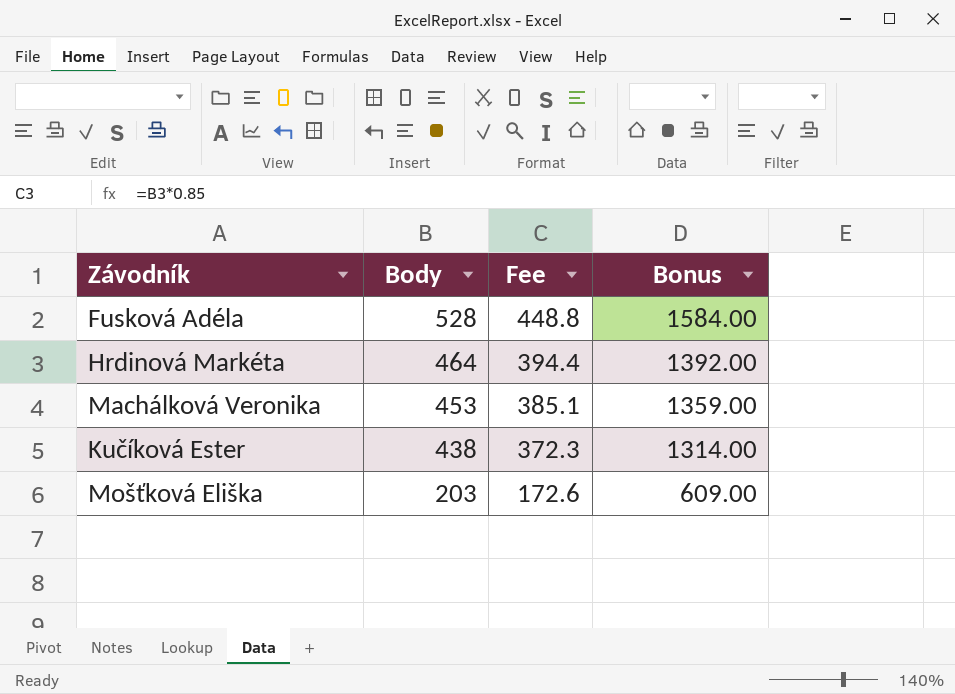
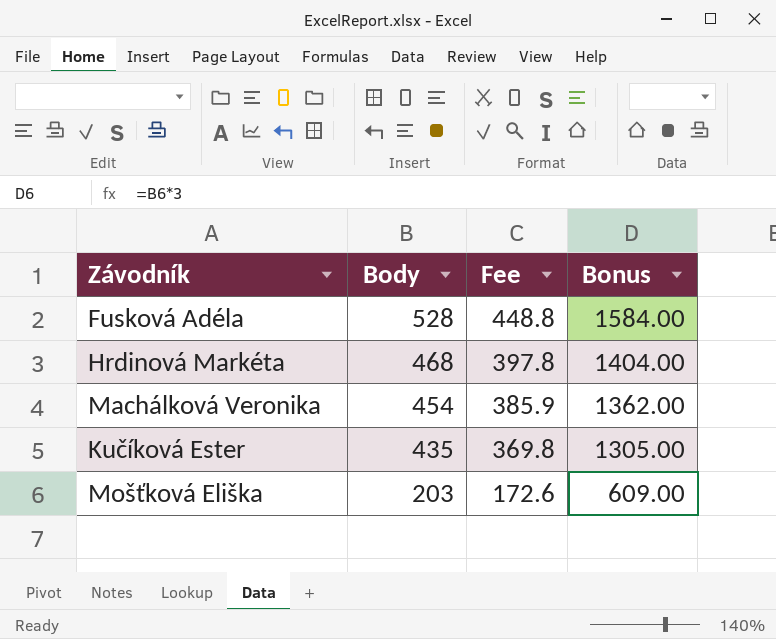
Hrdinová Markéta | Body: 464 -> 468
Hrdinová Markéta | Fee: 394.4 -> 397.8
Hrdinová Markéta | Bonus: 1392.00 -> 1404.00
Machálková Veronika | Body: 453 -> 454
Machálková Veronika | Fee: 385.1 -> 385.9
Machálková Veronika | Bonus: 1359.00 -> 1362.00
Kučíková Ester | Body: 438 -> 435
Kučíková Ester | Fee: 372.3 -> 369.8
Kučíková Ester | Bonus: 1314.00 -> 1305.00

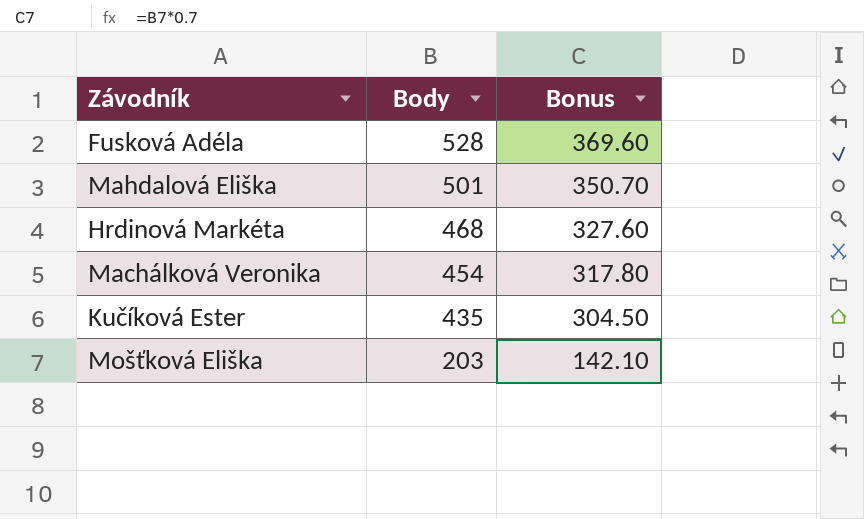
column Fee | formula: [Body] * 0.85 -> none
column Bonus | formula: [Body] * 3 -> [Body] * 0.7
row Mahdalová Eliška: none -> 501 | 350.70

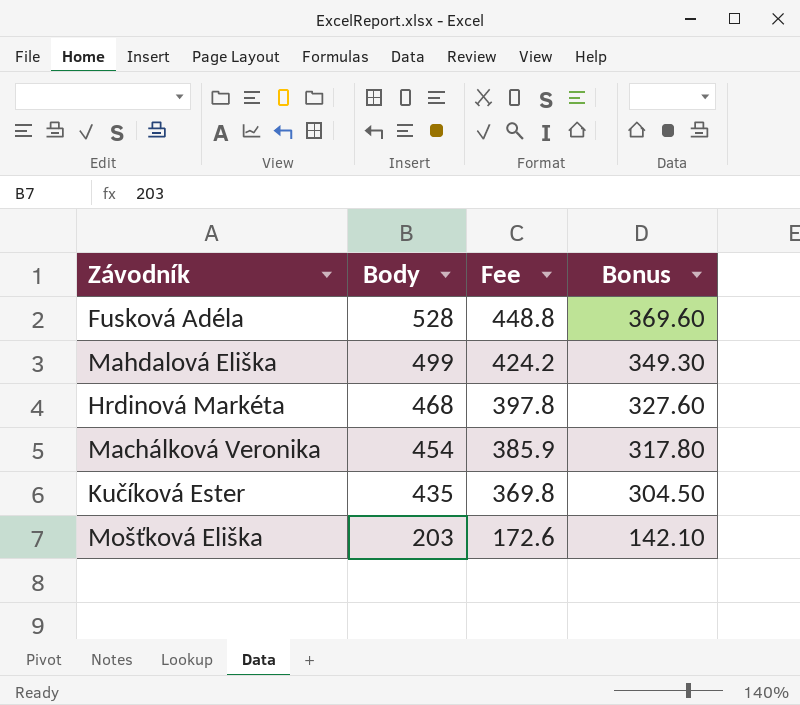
column Fee | formula: none -> [Body] * 0.85
Mahdalová Eliška | Body: 501 -> 499
Mahdalová Eliška | Bonus: 350.70 -> 349.30

